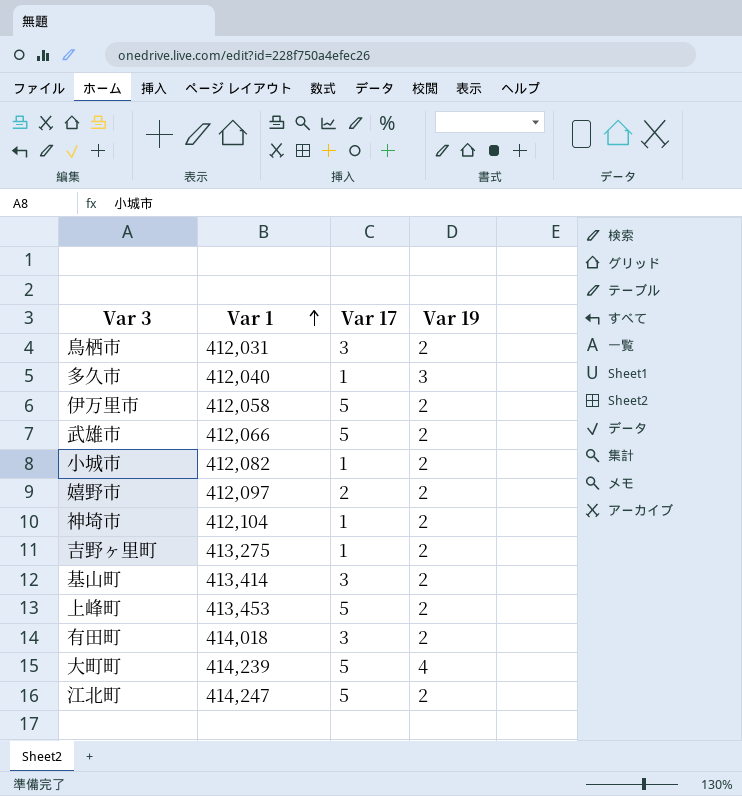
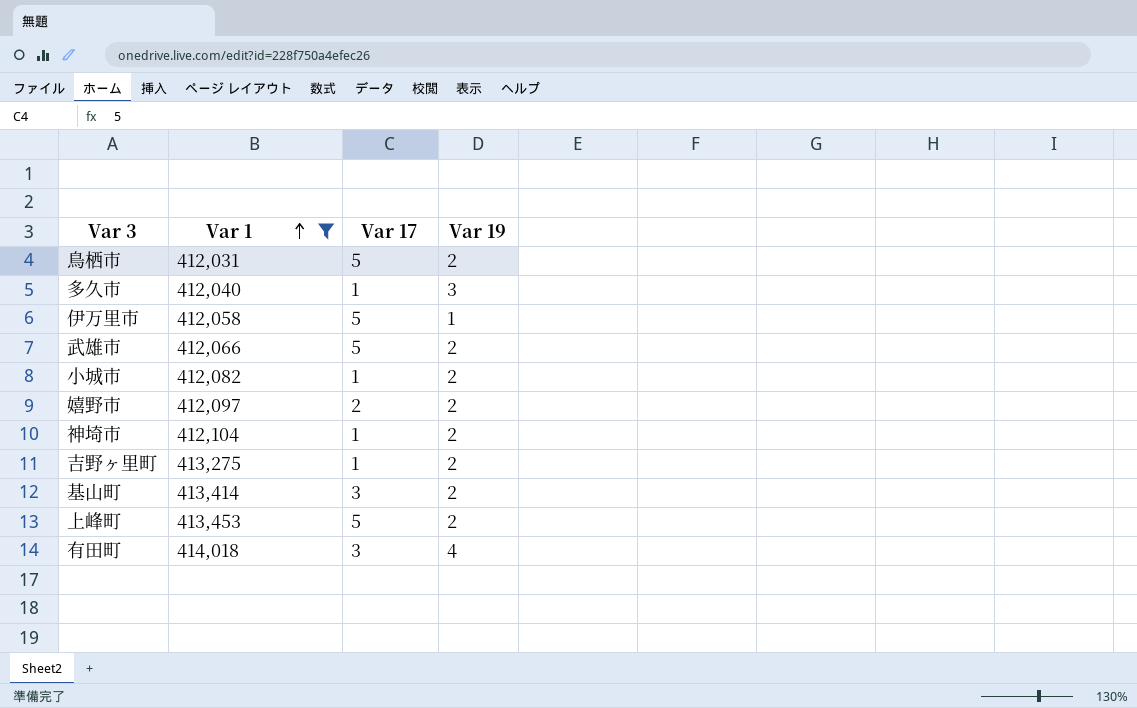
filter: none -> Var 1 <= 414,018
鳥栖市 | Var 17: 3 -> 5
伊万里市 | Var 19: 2 -> 1
有田町 | Var 19: 2 -> 4

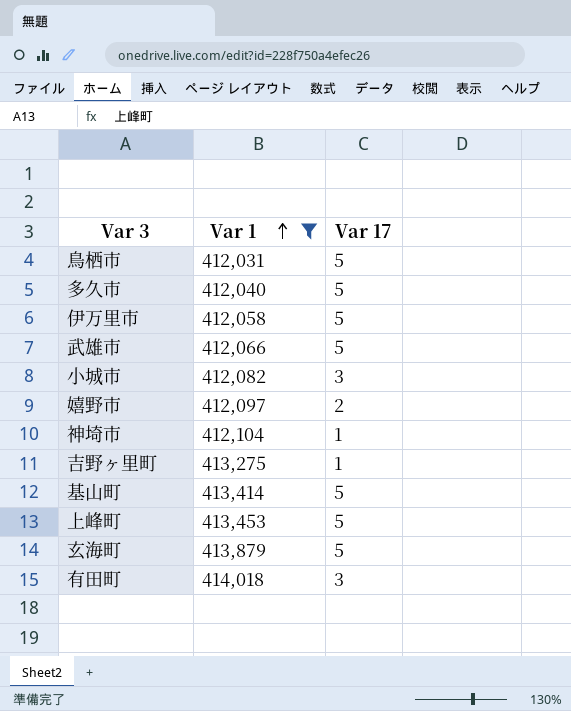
column Var 19 | position: 4 -> none
多久市 | Var 17: 1 -> 5
小城市 | Var 17: 1 -> 3
基山町 | Var 17: 3 -> 5
row 玄海町: none -> 413,879 | 5

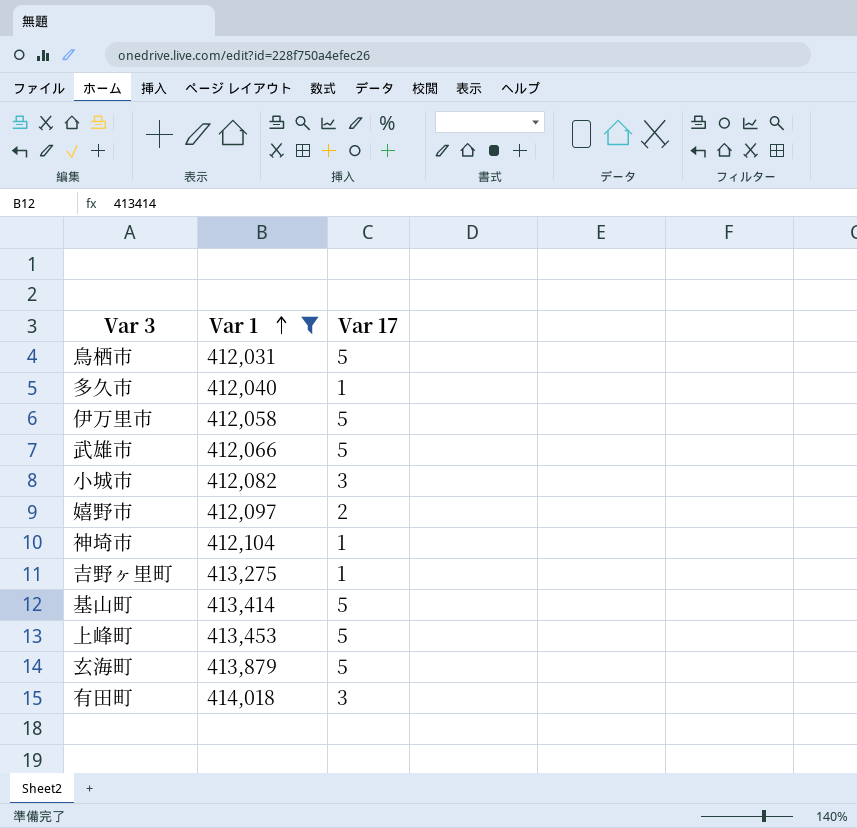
多久市 | Var 17: 5 -> 1

